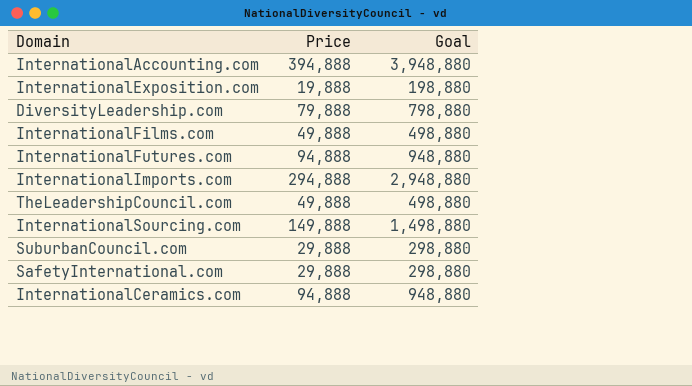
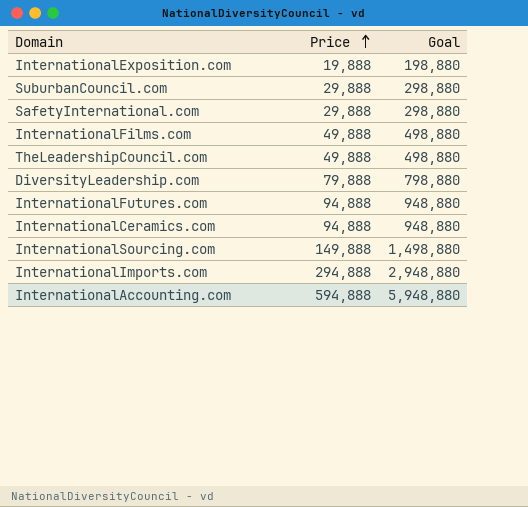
row order: none -> Price ascending
InternationalAccounting.com | Price: 394,888 -> 594,888
InternationalAccounting.com | Goal: 3,948,880 -> 5,948,880

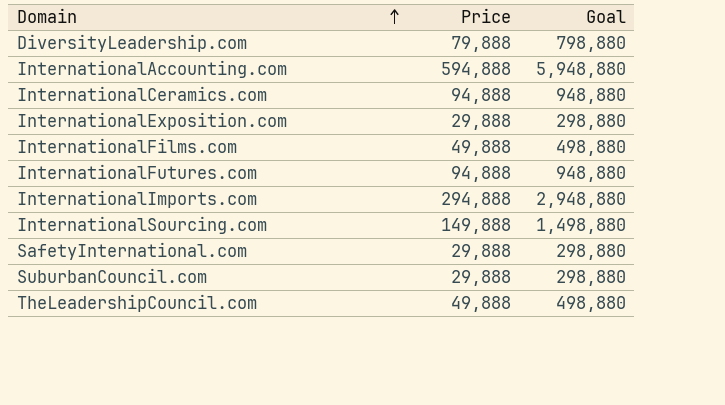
row order: Price ascending -> Domain ascending
InternationalExposition.com | Price: 19,888 -> 29,888
InternationalExposition.com | Goal: 198,880 -> 298,880

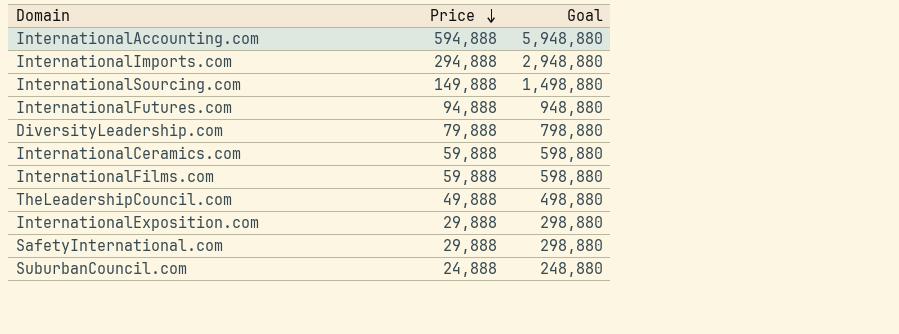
row order: Domain ascending -> Price descending
InternationalCeramics.com | Price: 94,888 -> 59,888
InternationalCeramics.com | Goal: 948,880 -> 598,880
InternationalFilms.com | Price: 49,888 -> 59,888
InternationalFilms.com | Goal: 498,880 -> 598,880
SuburbanCouncil.com | Price: 29,888 -> 24,888
SuburbanCouncil.com | Goal: 298,880 -> 248,880

